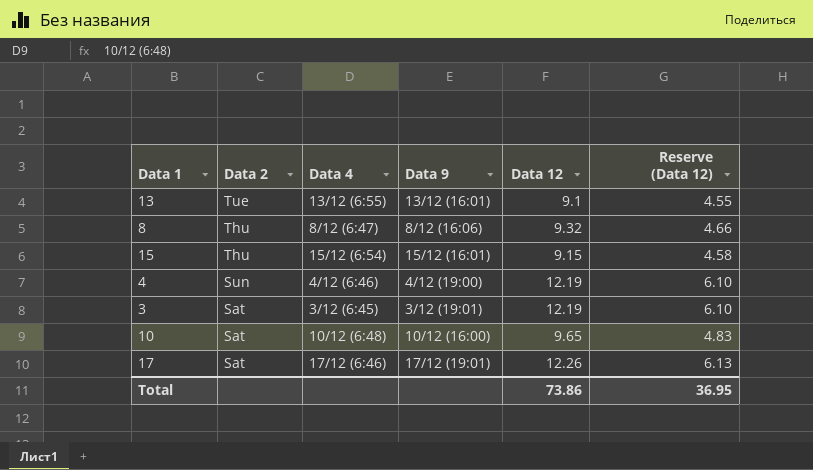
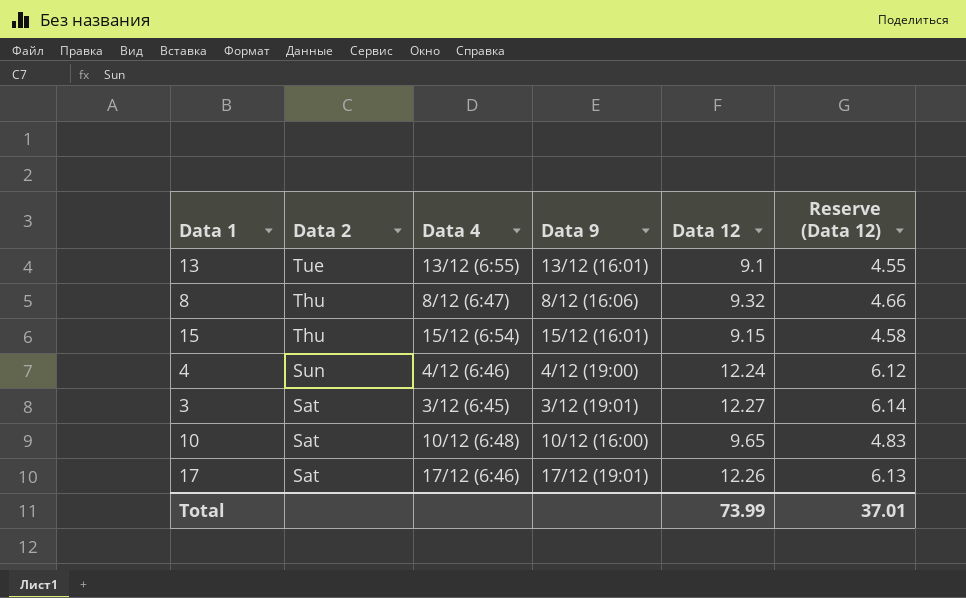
4 | Data 12: 12.19 -> 12.24
4 | Reserve (Data 12): 6.10 -> 6.12
3 | Data 12: 12.19 -> 12.27
3 | Reserve (Data 12): 6.10 -> 6.14
Total | Data 12: 73.86 -> 73.99
Total | Reserve (Data 12): 36.95 -> 37.01

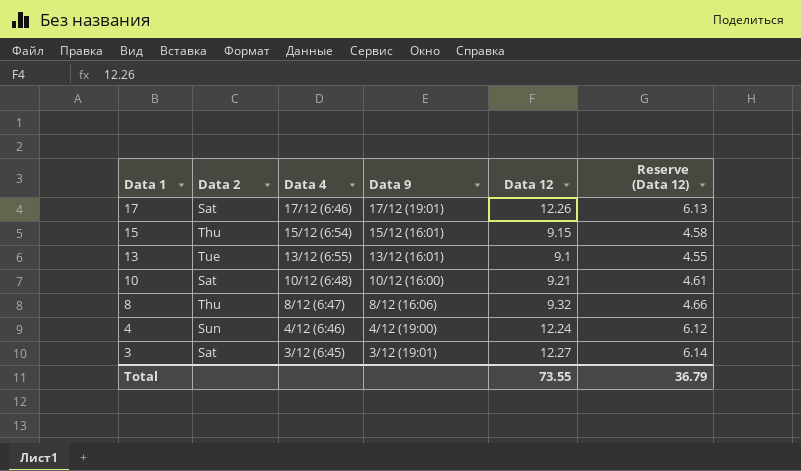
row order: Data 2 descending -> Data 1 descending
10 | Data 12: 9.65 -> 9.21
10 | Reserve (Data 12): 4.83 -> 4.61
Total | Data 12: 73.99 -> 73.55
Total | Reserve (Data 12): 37.01 -> 36.79

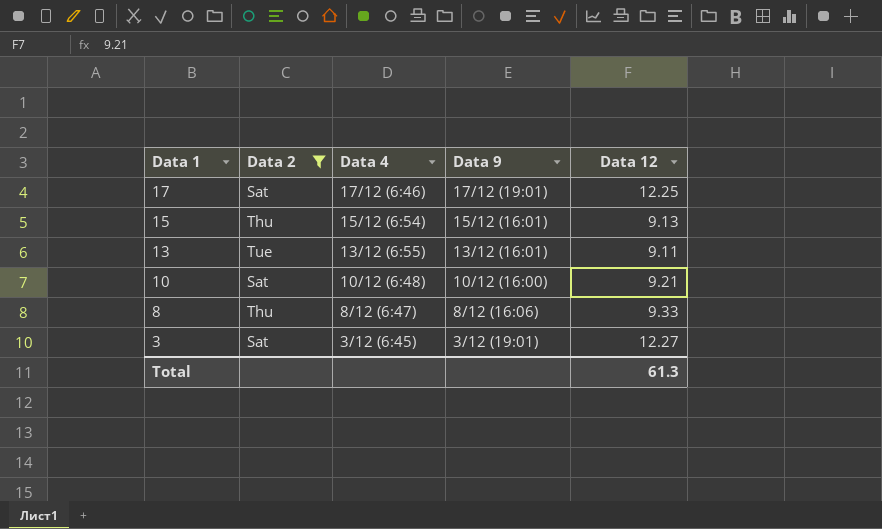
filter: none -> Data 2 != Sun
column Reserve (Data 12) | formula: [Data 12] * 0.5 -> none
17 | Data 12: 12.26 -> 12.25
15 | Data 12: 9.15 -> 9.13
13 | Data 12: 9.1 -> 9.11
8 | Data 12: 9.32 -> 9.33
Total | Data 12: 73.55 -> 61.3

